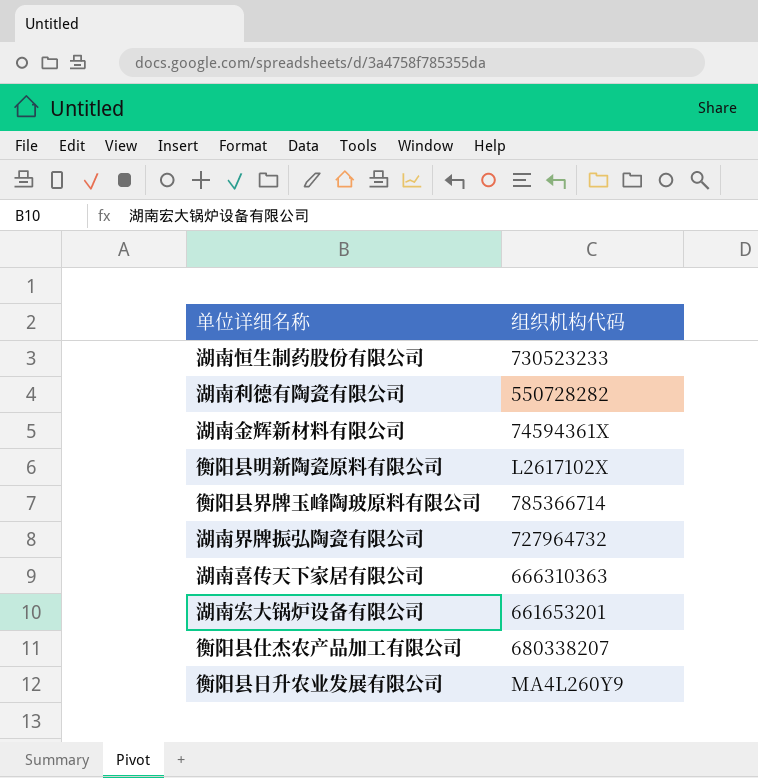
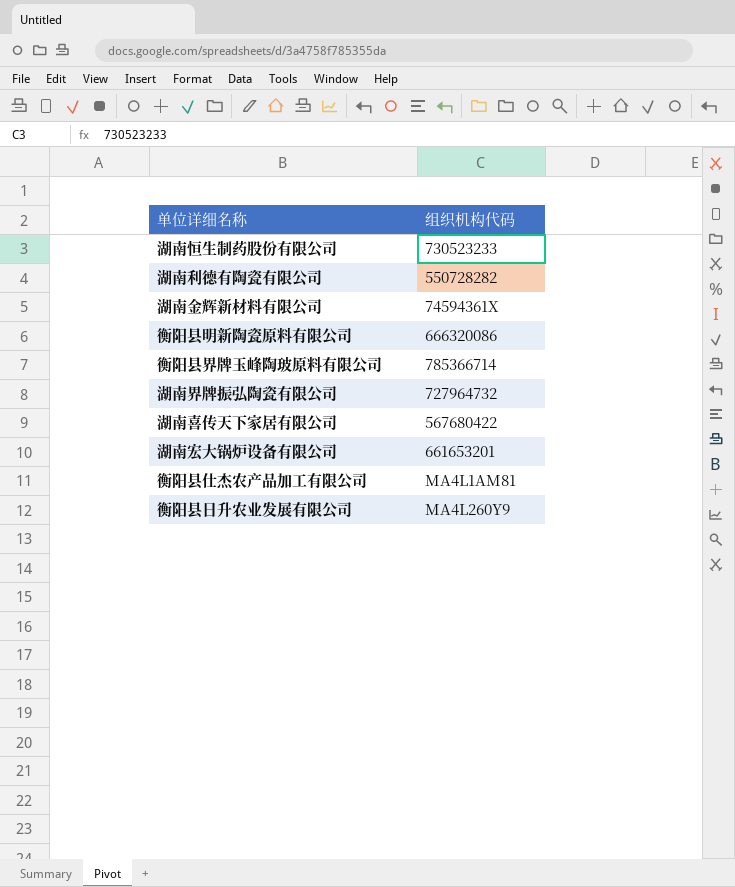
衡阳县明新陶瓷原料有限公司 | 组织机构代码: L2617102X -> 666320086
湖南喜传天下家居有限公司 | 组织机构代码: 666310363 -> 567680422
衡阳县仕杰农产品加工有限公司 | 组织机构代码: 680338207 -> MA4L1AM81

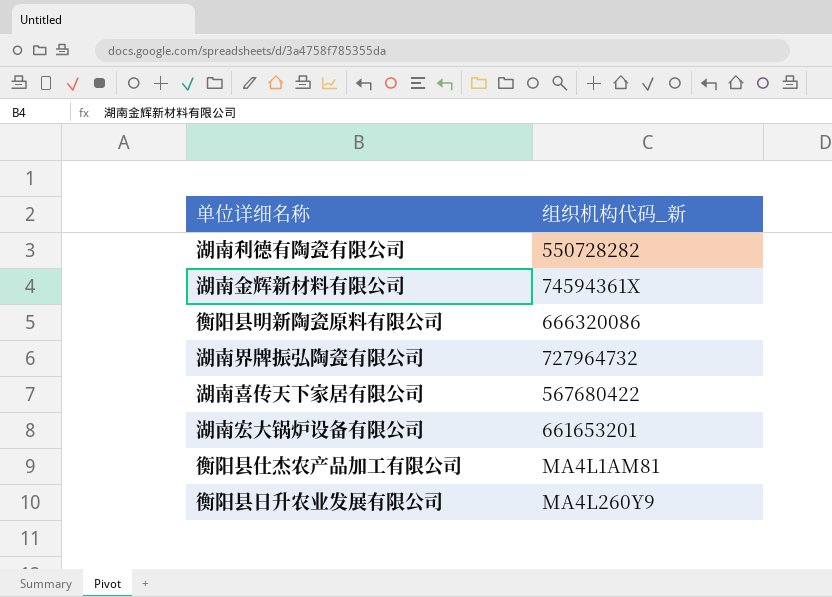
column name: 组织机构代码 -> 组织机构代码_新
row 湖南恒生制药股份有限公司: 730523233 -> none
row 衡阳县界牌玉峰陶玻原料有限公司: 785366714 -> none

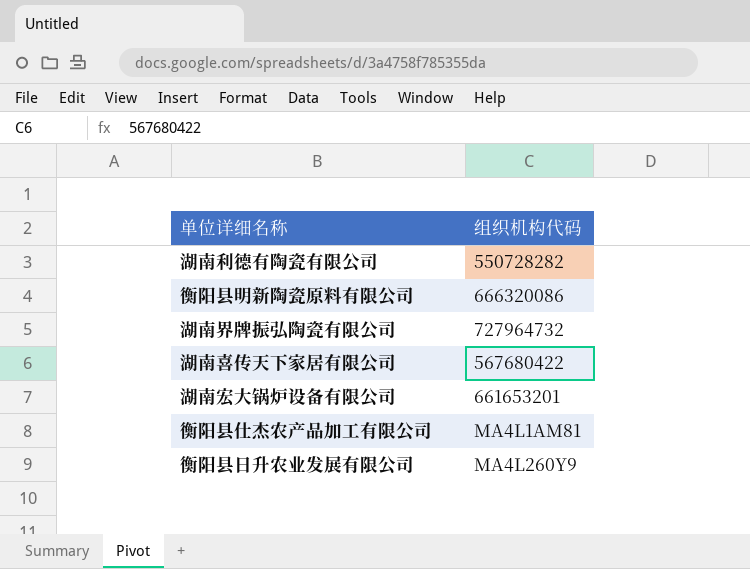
column name: 组织机构代码_新 -> 组织机构代码
row 湖南金辉新材料有限公司: 74594361X -> none

